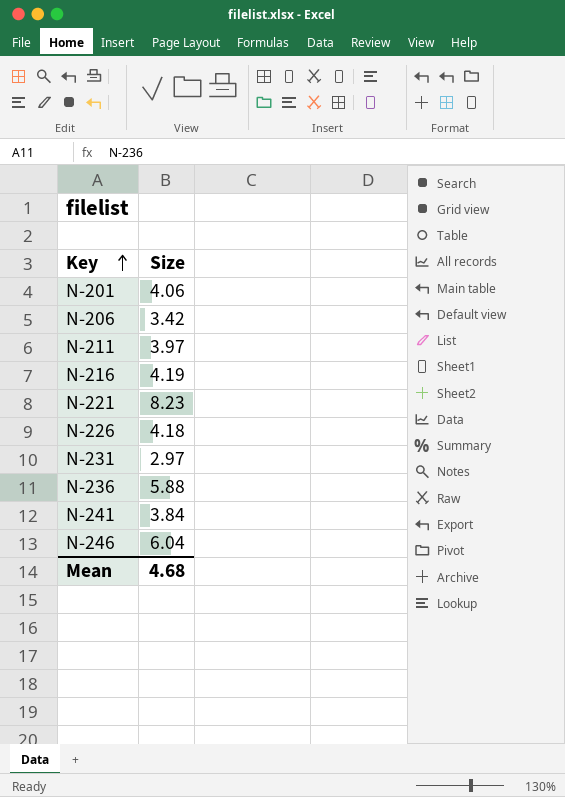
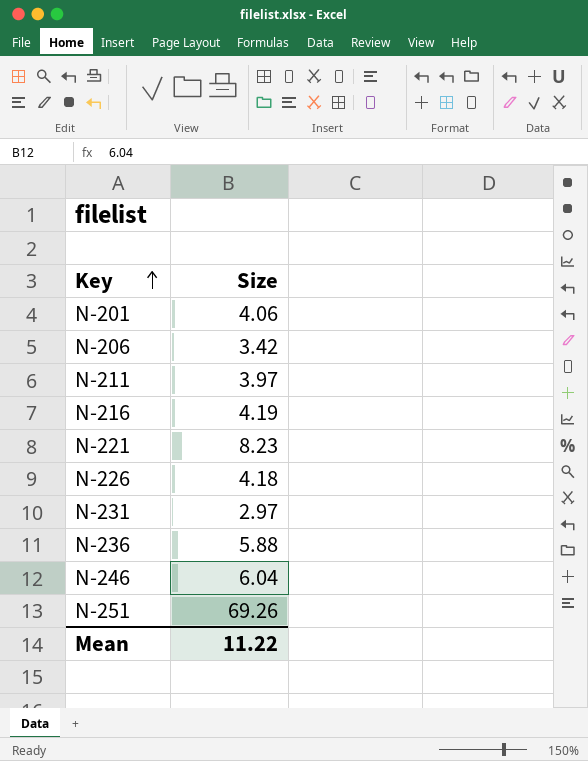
row N-241: 3.84 -> none
row N-251: none -> 69.26
Mean | Size: 4.68 -> 11.22

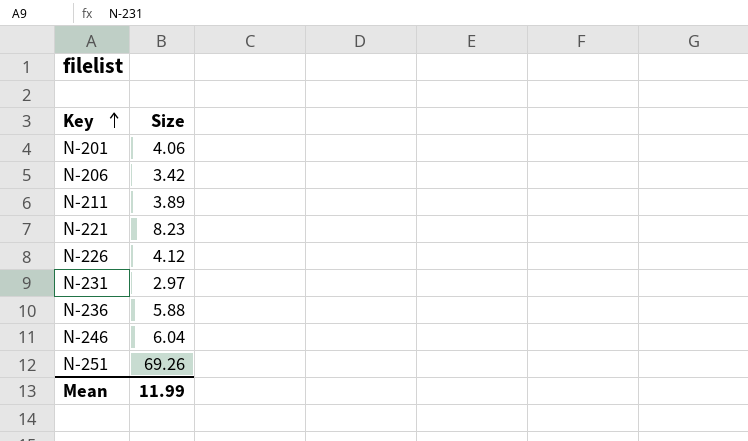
row N-216: 4.19 -> none
N-211 | Size: 3.97 -> 3.89
N-226 | Size: 4.18 -> 4.12
Mean | Size: 11.22 -> 11.99

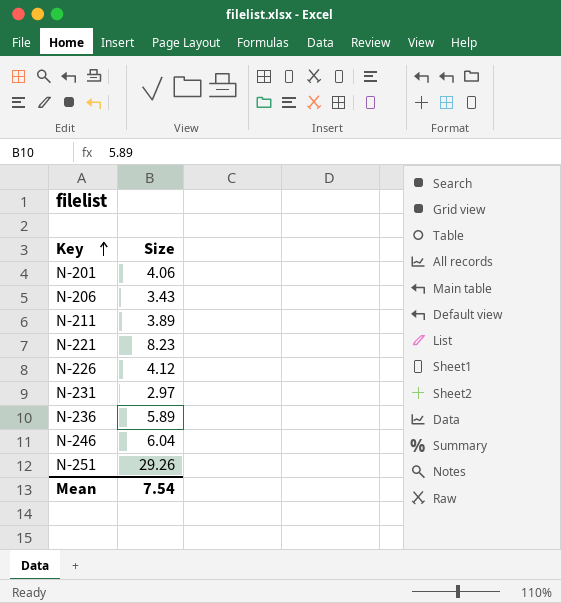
N-206 | Size: 3.42 -> 3.43
N-236 | Size: 5.88 -> 5.89
N-251 | Size: 69.26 -> 29.26
Mean | Size: 11.99 -> 7.54

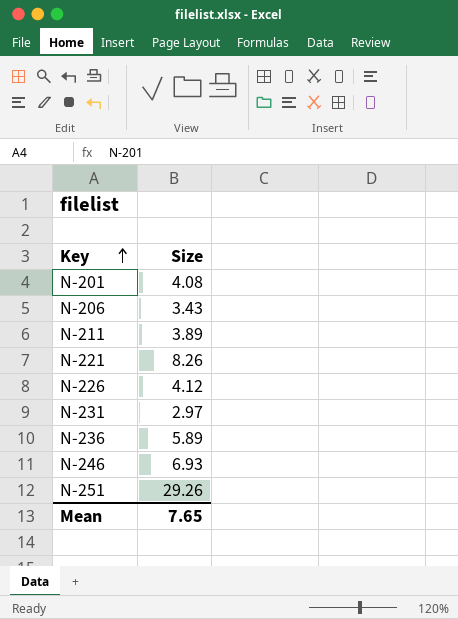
N-201 | Size: 4.06 -> 4.08
N-221 | Size: 8.23 -> 8.26
N-246 | Size: 6.04 -> 6.93
Mean | Size: 7.54 -> 7.65

